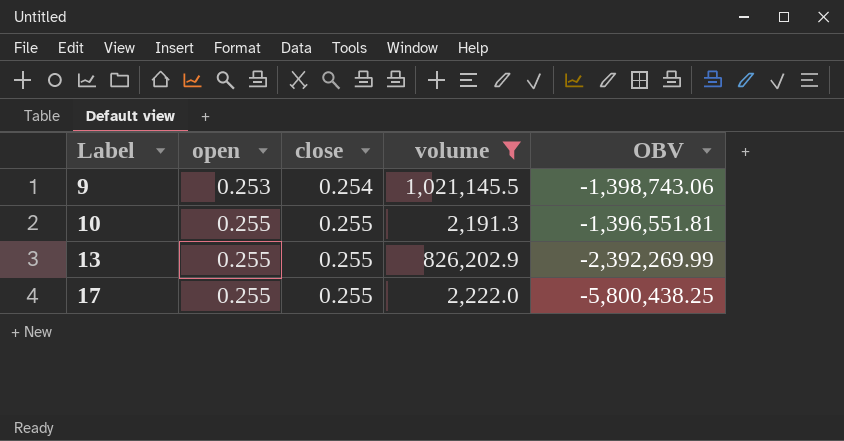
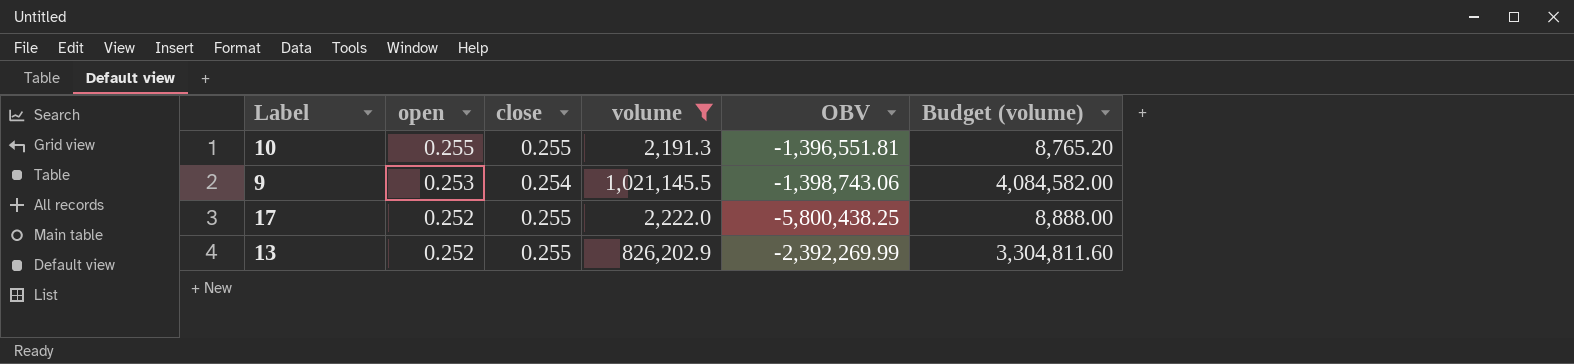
row order: Label ascending -> open descending
column Budget (volume) | formula: none -> [volume] * 4
17 | open: 0.255 -> 0.252
13 | open: 0.255 -> 0.252

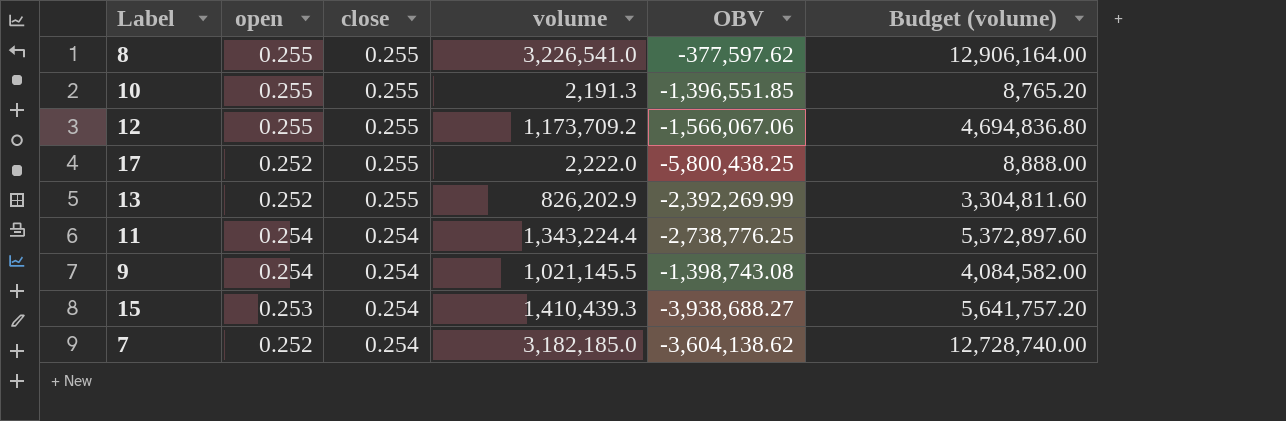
filter: volume <= 1,021,145.5 -> none
row order: open descending -> close descending
10 | OBV: -1,396,551.81 -> -1,396,551.85
9 | open: 0.253 -> 0.254
9 | OBV: -1,398,743.06 -> -1,398,743.08

